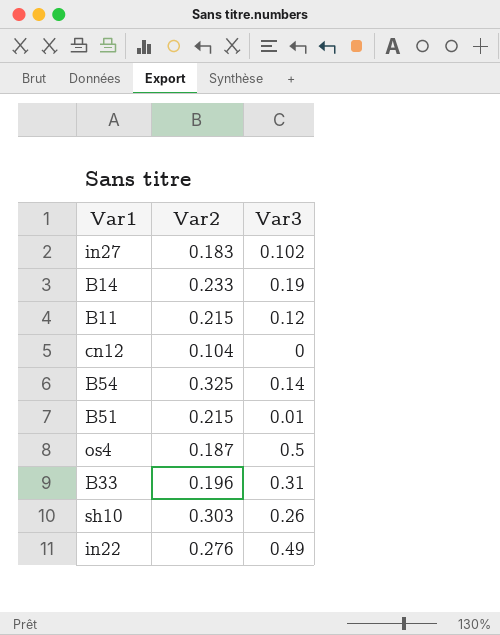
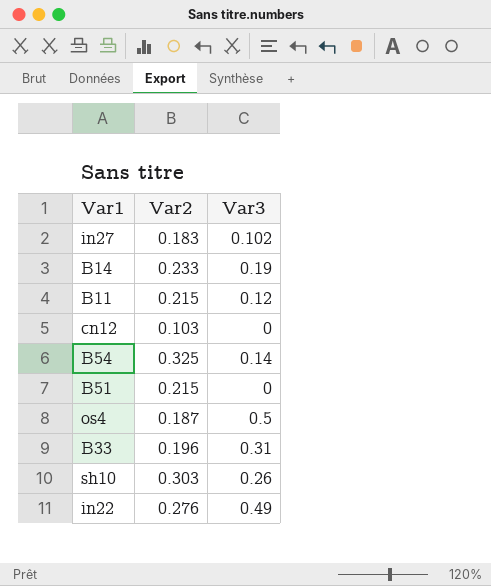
cn12 | Var2: 0.104 -> 0.103
B51 | Var3: 0.01 -> 0

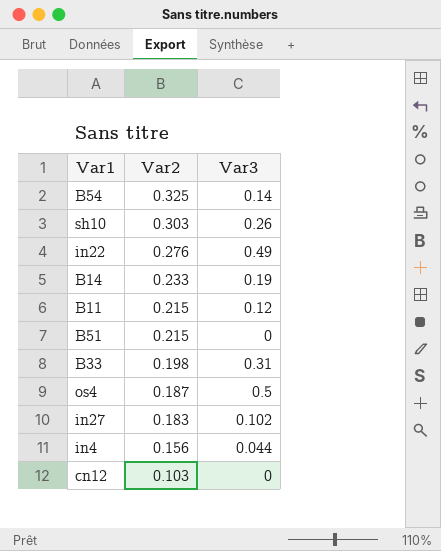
row order: none -> Var2 descending
B33 | Var2: 0.196 -> 0.198
row in4: none -> 0.156 | 0.044

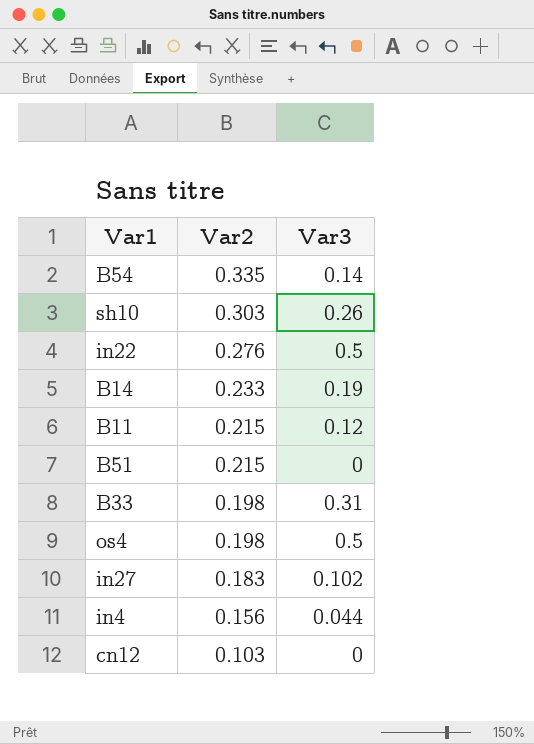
B54 | Var2: 0.325 -> 0.335
in22 | Var3: 0.49 -> 0.5
os4 | Var2: 0.187 -> 0.198

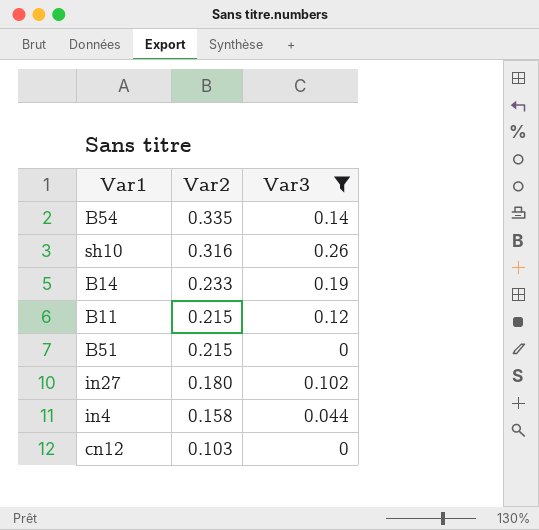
filter: none -> Var3 <= 0.26
sh10 | Var2: 0.303 -> 0.316
in27 | Var2: 0.183 -> 0.180
in4 | Var2: 0.156 -> 0.158

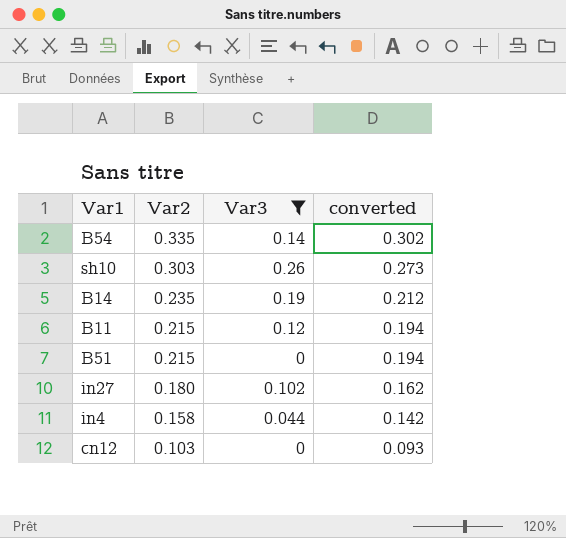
column converted | formula: none -> [Var2] * 0.9
sh10 | Var2: 0.316 -> 0.303
B14 | Var2: 0.233 -> 0.235

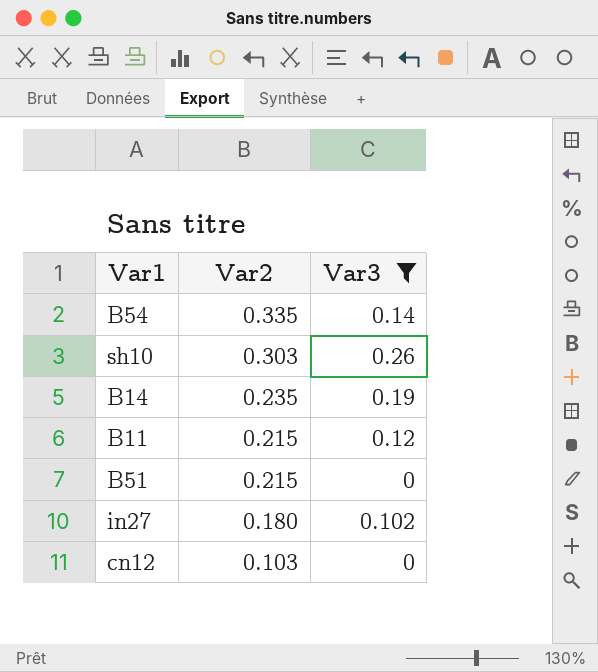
column converted | formula: [Var2] * 0.9 -> none
row in4: 0.158 | 0.044 | 0.142 -> none

